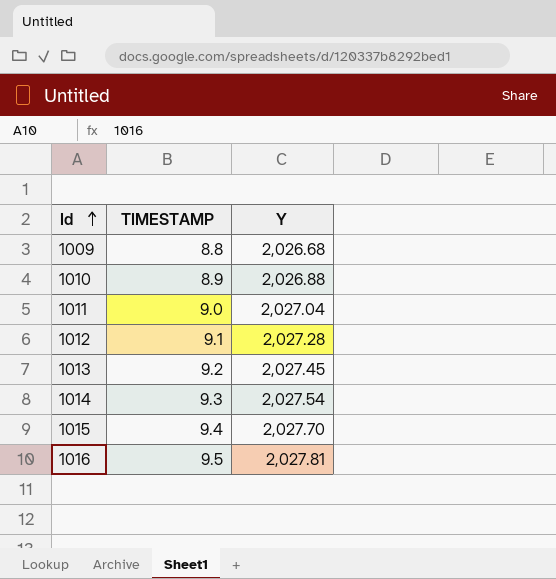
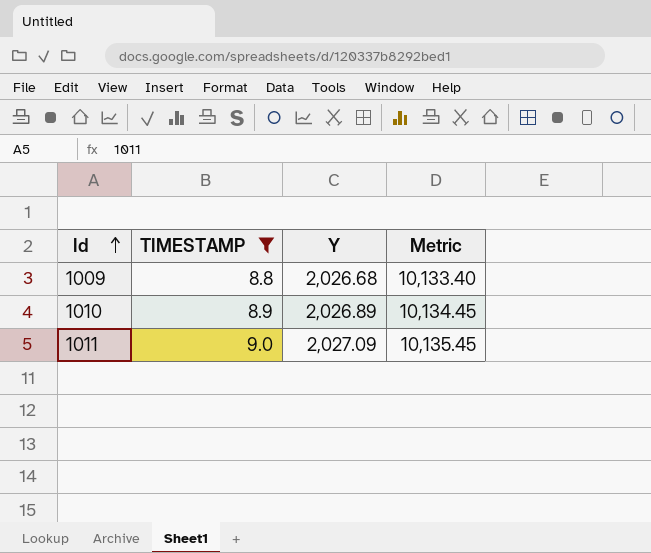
filter: none -> TIMESTAMP <= 9.0
column Metric | formula: none -> [Y] * 5
1010 | Y: 2,026.88 -> 2,026.89
1011 | Y: 2,027.04 -> 2,027.09

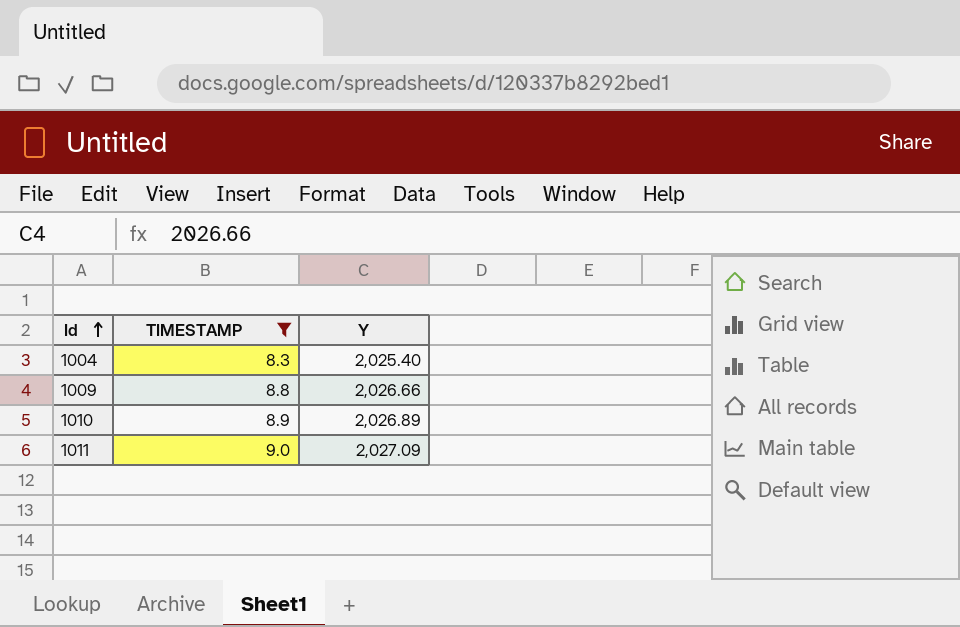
column Metric | formula: [Y] * 5 -> none
row 1004: none -> 8.3 | 2,025.40
1009 | Y: 2,026.68 -> 2,026.66

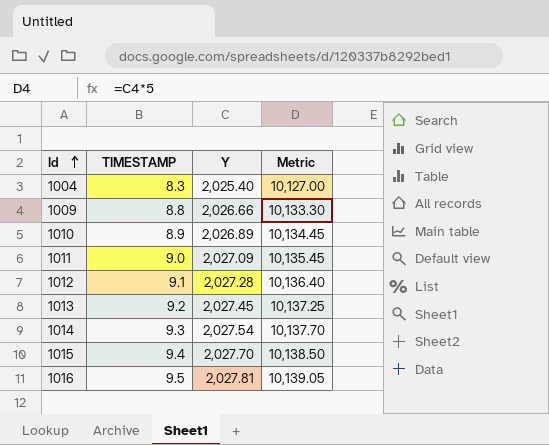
filter: TIMESTAMP <= 9.0 -> none
column Metric | formula: none -> [Y] * 5

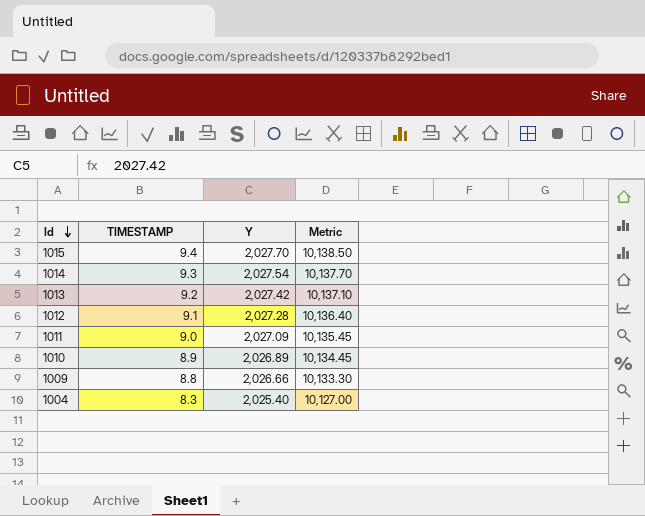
row order: Id ascending -> Id descending
row 1016: 9.5 | 2,027.81 | 10,139.05 -> none
1013 | Y: 2,027.45 -> 2,027.42
1013 | Metric: 10,137.25 -> 10,137.10

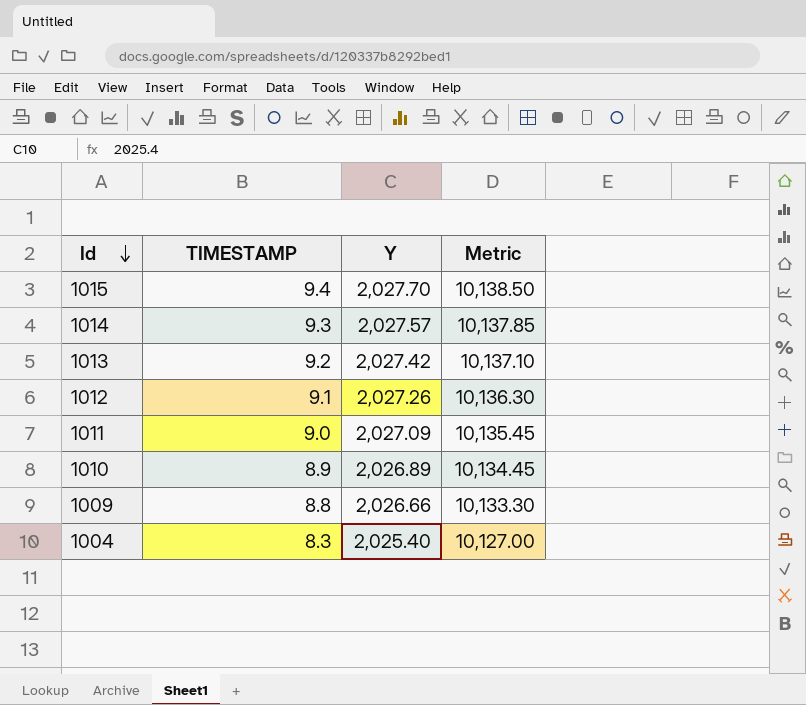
1014 | Y: 2,027.54 -> 2,027.57
1014 | Metric: 10,137.70 -> 10,137.85
1012 | Y: 2,027.28 -> 2,027.26
1012 | Metric: 10,136.40 -> 10,136.30

